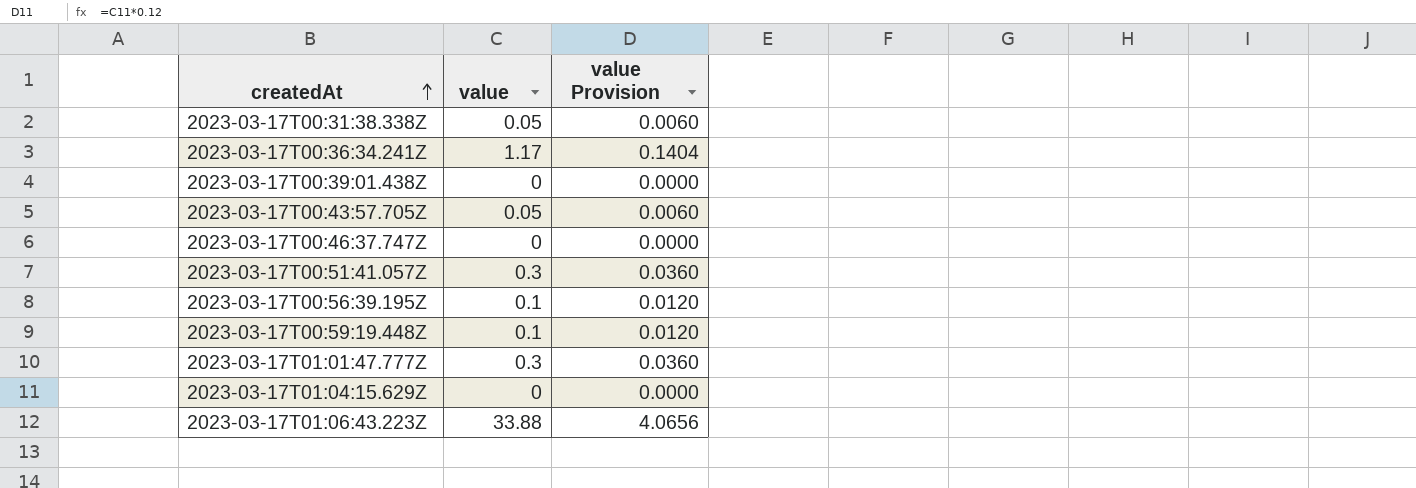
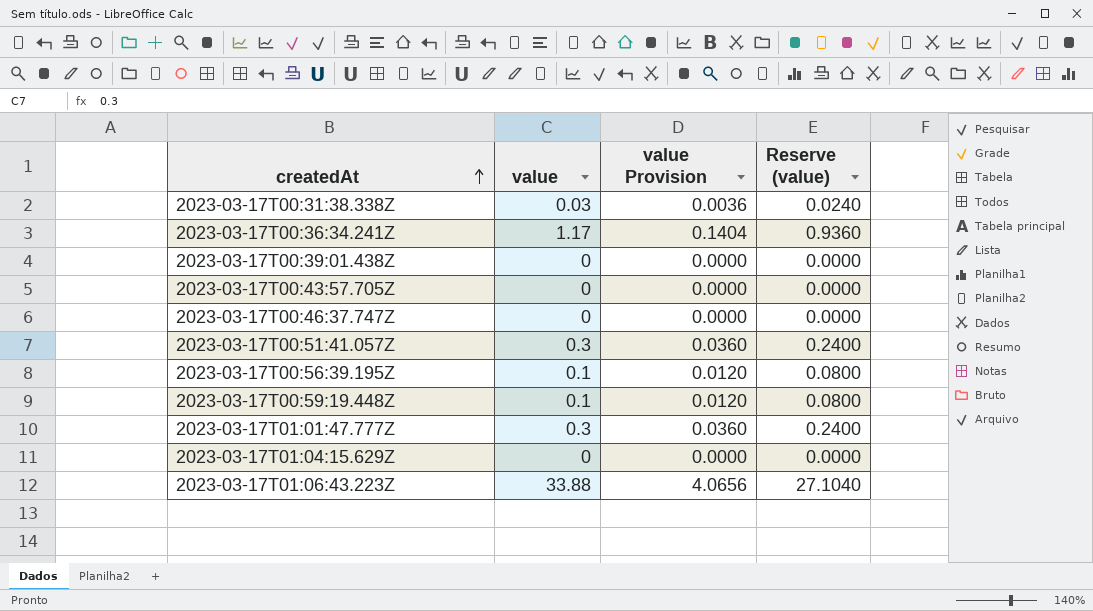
column Reserve (value) | formula: none -> [value] * 0.8
2023-03-17T00:31:38.338Z | value: 0.05 -> 0.03
2023-03-17T00:31:38.338Z | value Provision: 0.0060 -> 0.0036
2023-03-17T00:43:57.705Z | value: 0.05 -> 0
2023-03-17T00:43:57.705Z | value Provision: 0.0060 -> 0.0000

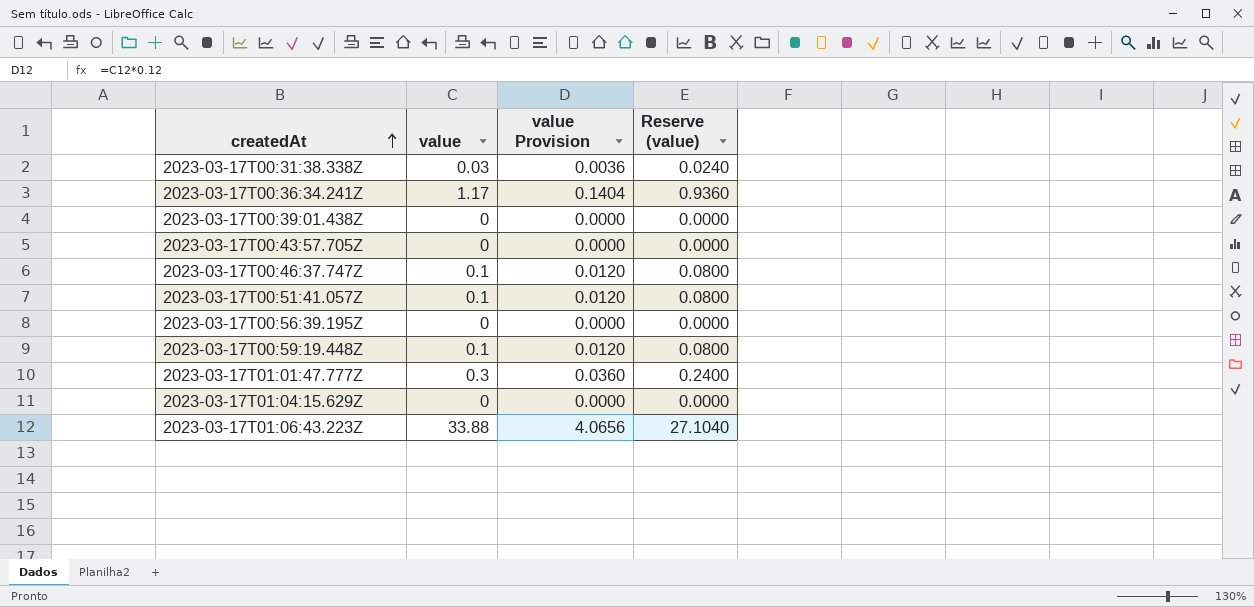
2023-03-17T00:46:37.747Z | value: 0 -> 0.1
2023-03-17T00:46:37.747Z | value Provision: 0.0000 -> 0.0120
2023-03-17T00:46:37.747Z | Reserve (value): 0.0000 -> 0.0800
2023-03-17T00:51:41.057Z | value: 0.3 -> 0.1
2023-03-17T00:51:41.057Z | value Provision: 0.0360 -> 0.0120
2023-03-17T00:51:41.057Z | Reserve (value): 0.2400 -> 0.0800
2023-03-17T00:56:39.195Z | value: 0.1 -> 0
2023-03-17T00:56:39.195Z | value Provision: 0.0120 -> 0.0000
2023-03-17T00:56:39.195Z | Reserve (value): 0.0800 -> 0.0000

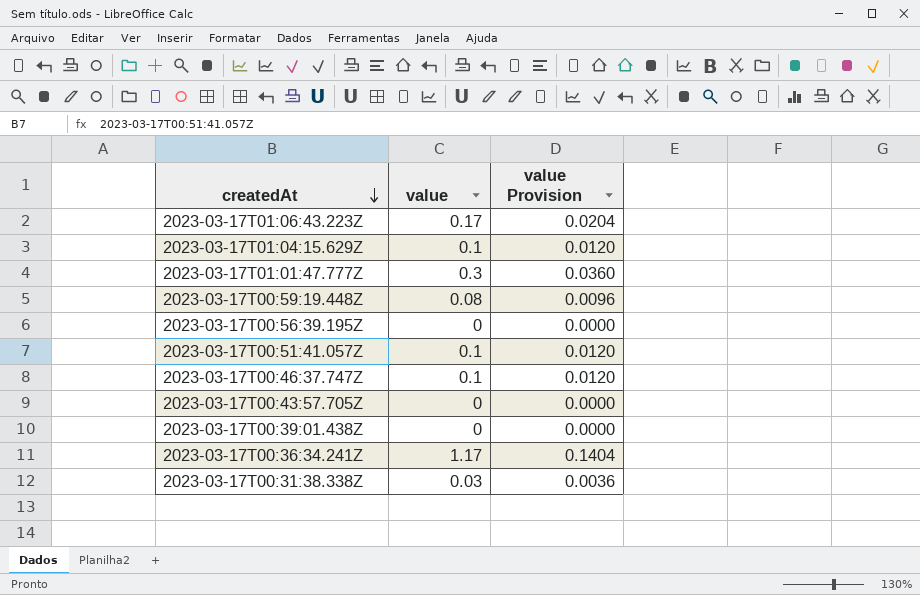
row order: createdAt ascending -> createdAt descending
column Reserve (value) | formula: [value] * 0.8 -> none
2023-03-17T01:06:43.223Z | value: 33.88 -> 0.17
2023-03-17T01:06:43.223Z | value Provision: 4.0656 -> 0.0204
2023-03-17T01:04:15.629Z | value: 0 -> 0.1
2023-03-17T01:04:15.629Z | value Provision: 0.0000 -> 0.0120
2023-03-17T00:59:19.448Z | value: 0.1 -> 0.08
2023-03-17T00:59:19.448Z | value Provision: 0.0120 -> 0.0096

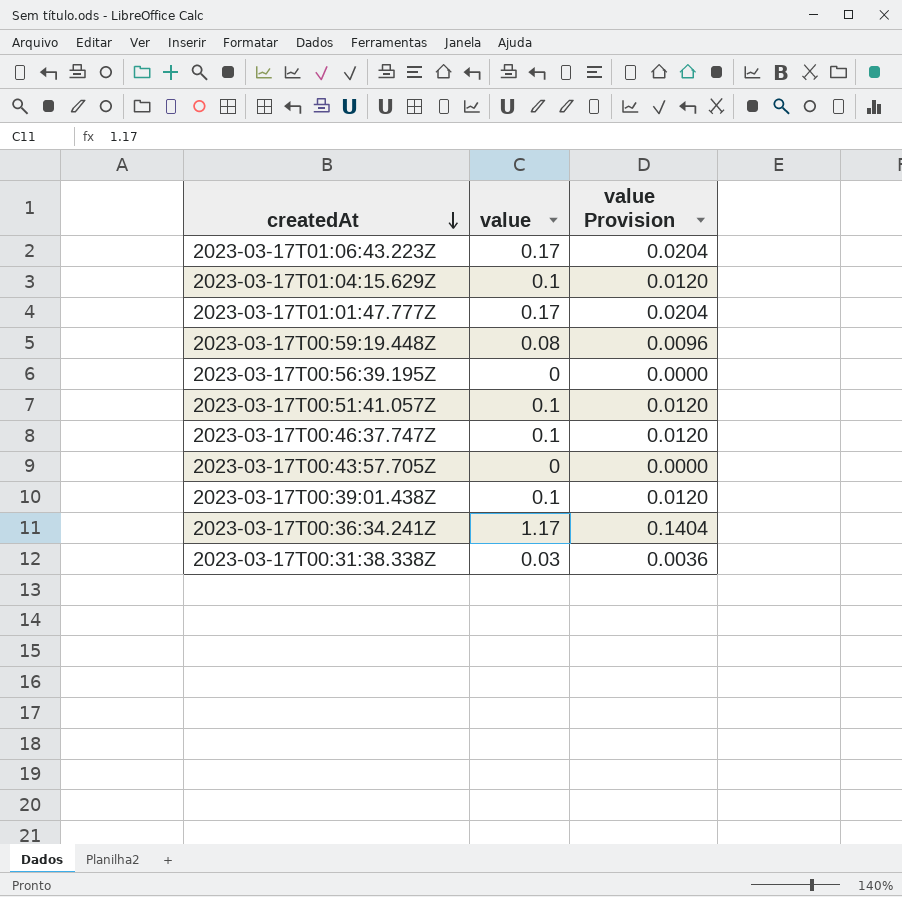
2023-03-17T01:01:47.777Z | value: 0.3 -> 0.17
2023-03-17T01:01:47.777Z | value Provision: 0.0360 -> 0.0204
2023-03-17T00:39:01.438Z | value: 0 -> 0.1
2023-03-17T00:39:01.438Z | value Provision: 0.0000 -> 0.0120

